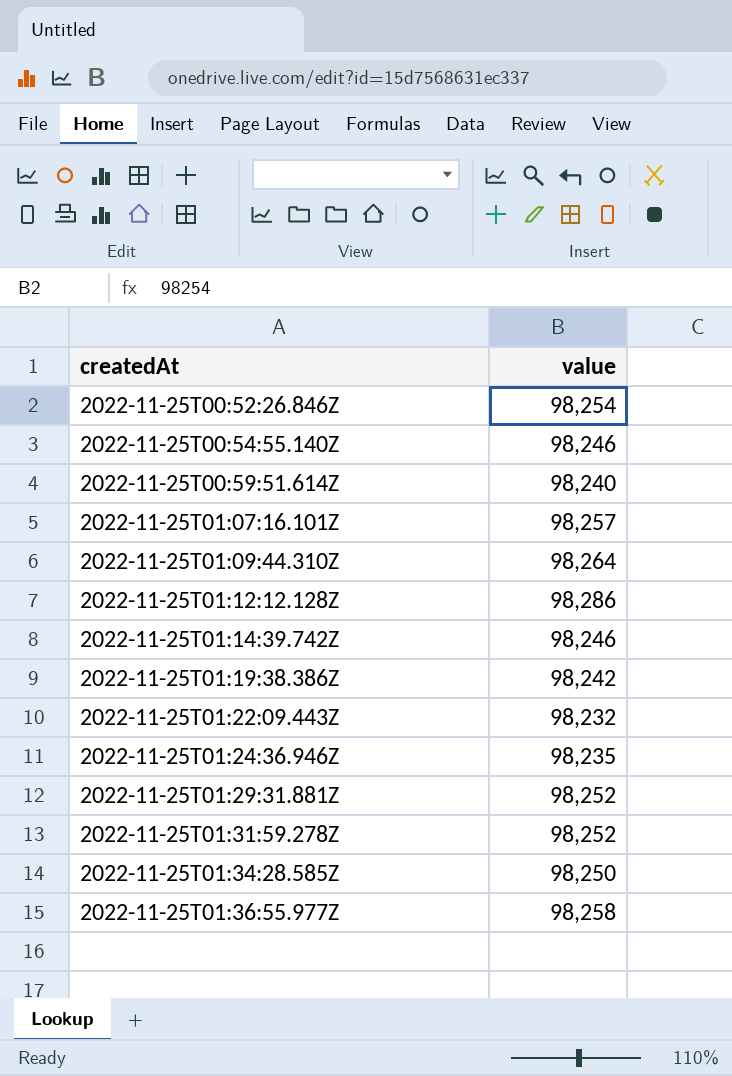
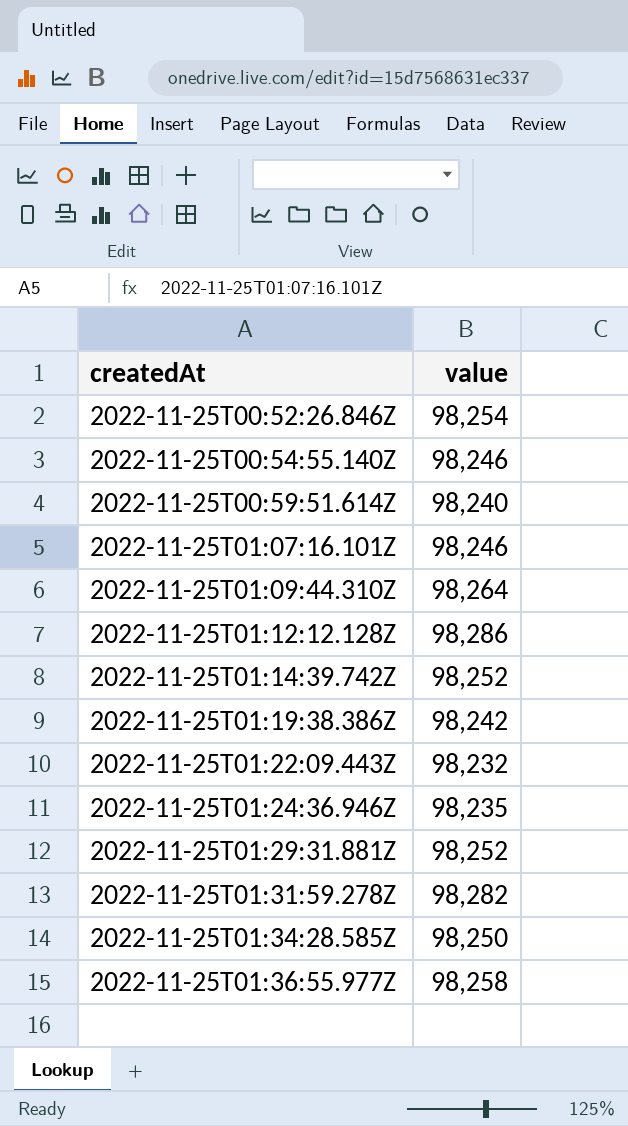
2022-11-25T01:07:16.101Z | value: 98,257 -> 98,246
2022-11-25T01:14:39.742Z | value: 98,246 -> 98,252
2022-11-25T01:31:59.278Z | value: 98,252 -> 98,282

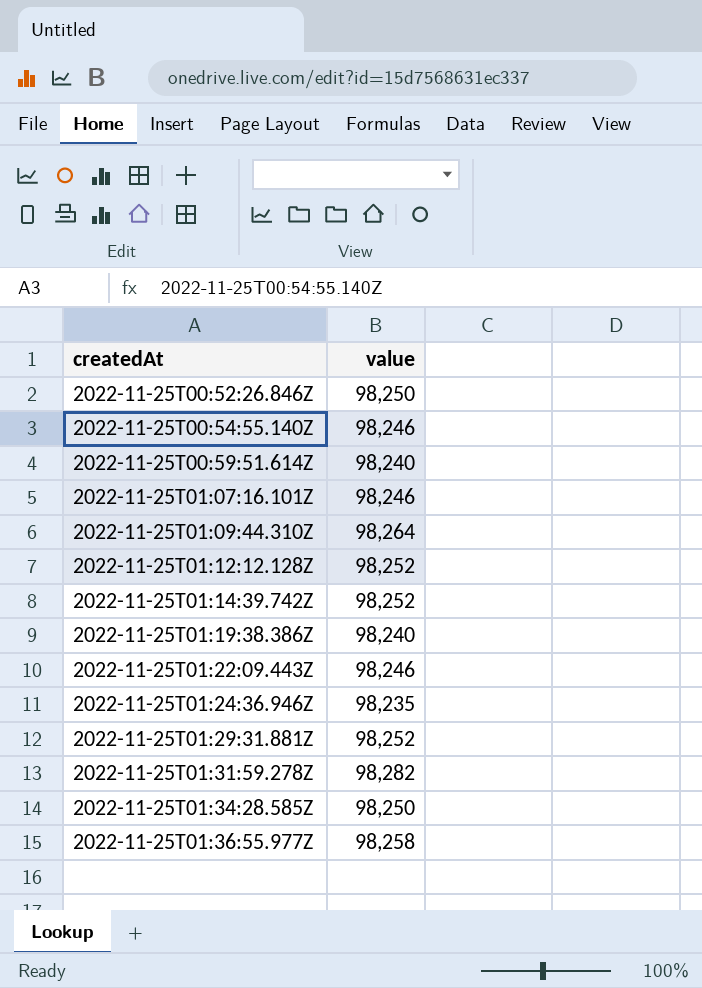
2022-11-25T00:52:26.846Z | value: 98,254 -> 98,250
2022-11-25T01:12:12.128Z | value: 98,286 -> 98,252
2022-11-25T01:19:38.386Z | value: 98,242 -> 98,240
2022-11-25T01:22:09.443Z | value: 98,232 -> 98,246

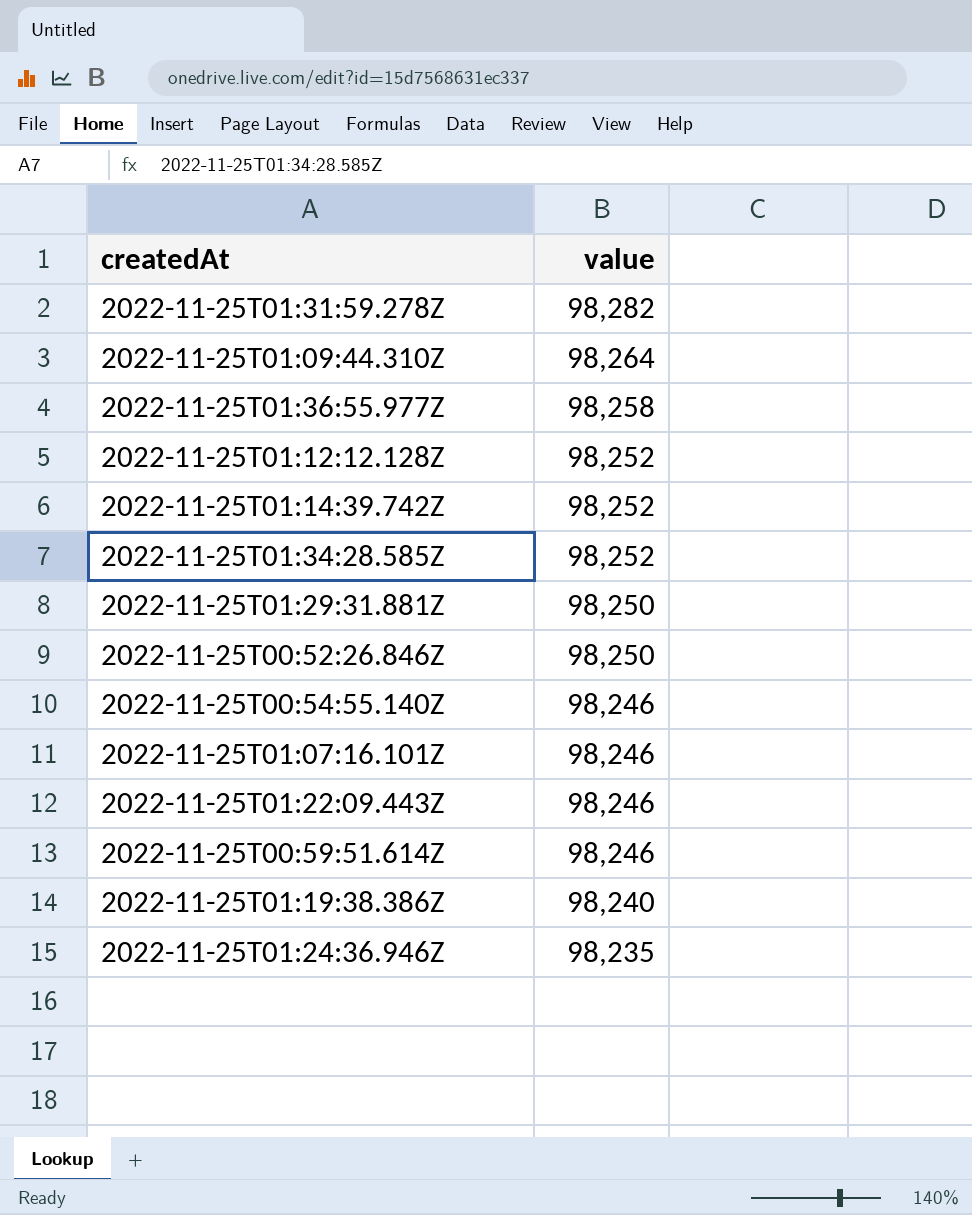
row order: createdAt ascending -> value descending
2022-11-25T01:34:28.585Z | value: 98,250 -> 98,252
2022-11-25T01:29:31.881Z | value: 98,252 -> 98,250
2022-11-25T00:59:51.614Z | value: 98,240 -> 98,246

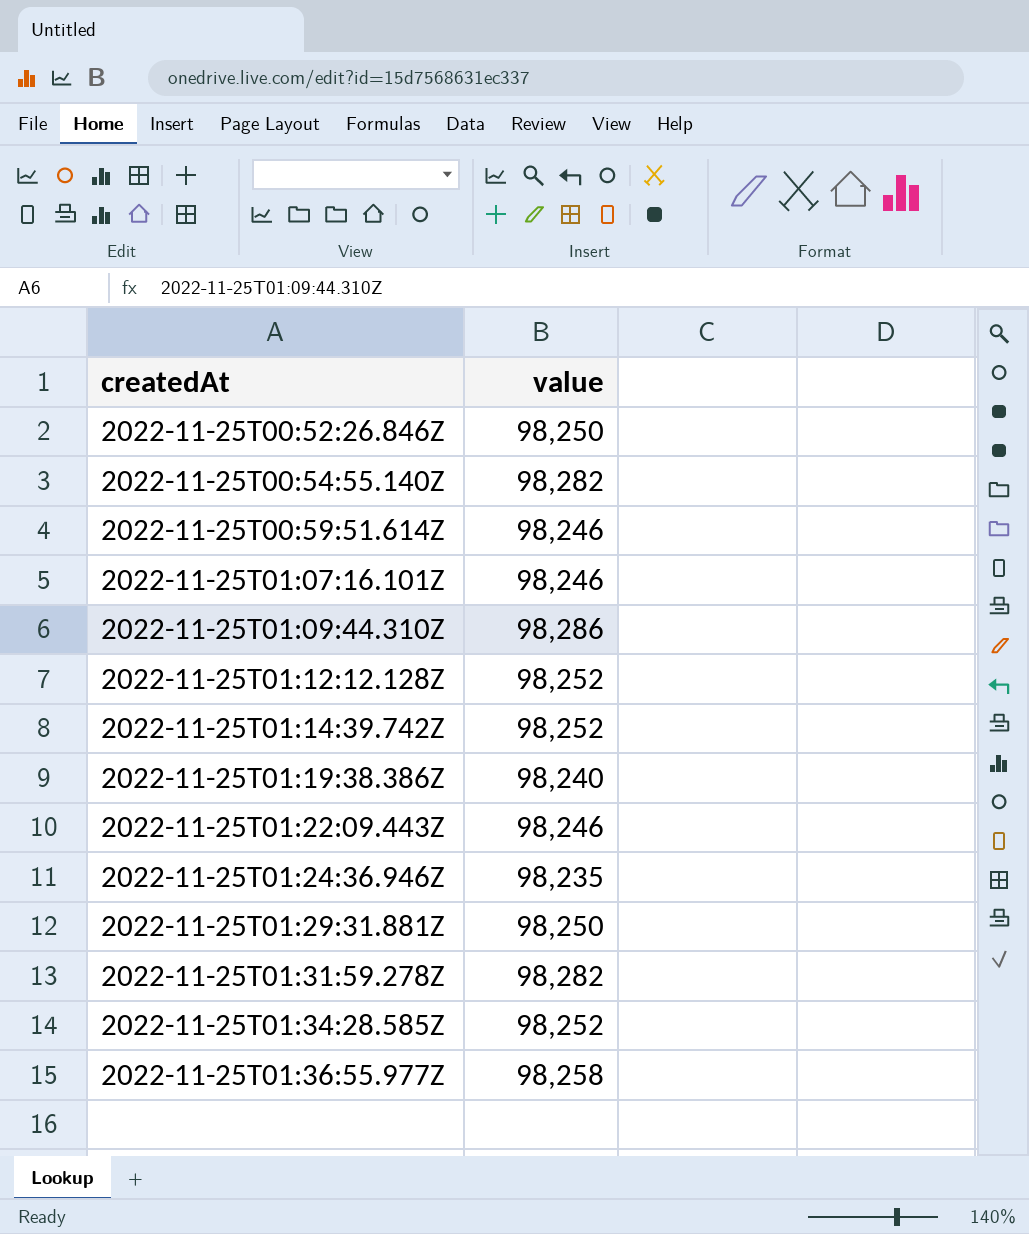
row order: value descending -> createdAt ascending
2022-11-25T00:54:55.140Z | value: 98,246 -> 98,282
2022-11-25T01:09:44.310Z | value: 98,264 -> 98,286

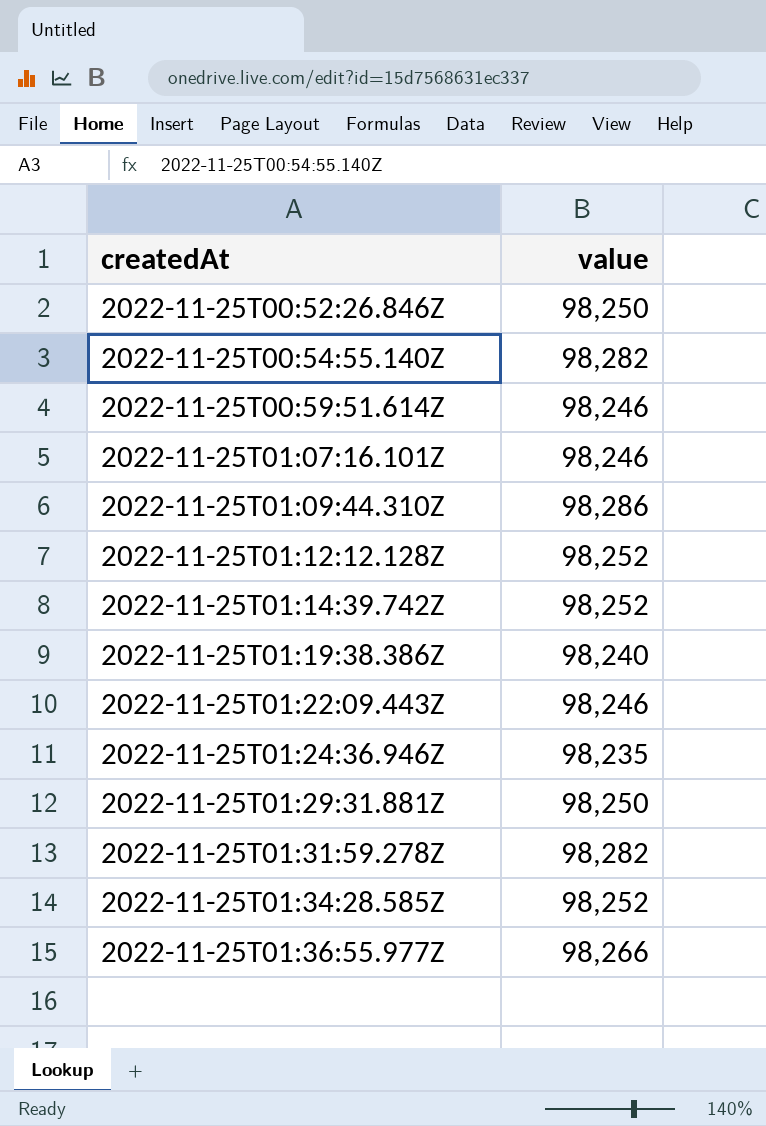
2022-11-25T01:36:55.977Z | value: 98,258 -> 98,266

